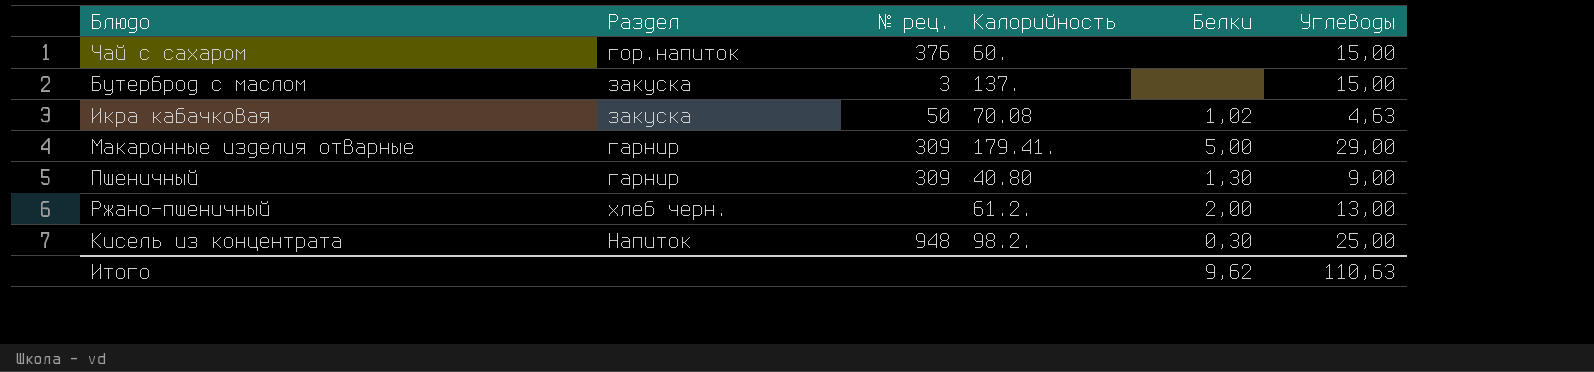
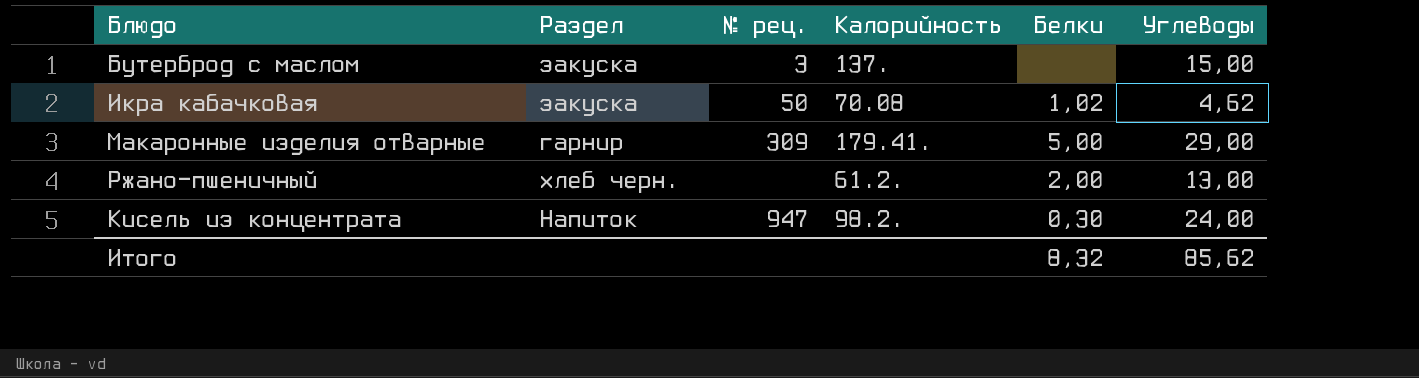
row Чай с сахаром: гор.напиток | 376 | 60. | none | 15,00 -> none
row Пшеничный: гарнир | 309 | 40.80 | 1,30 | 9,00 -> none
Икра кабачковая | Углеводы: 4,63 -> 4,62
Кисель из концентрата | № рец.: 948 -> 947
Кисель из концентрата | Углеводы: 25,00 -> 24,00
Итого | Белки: 9,62 -> 8,32
Итого | Углеводы: 110,63 -> 85,62

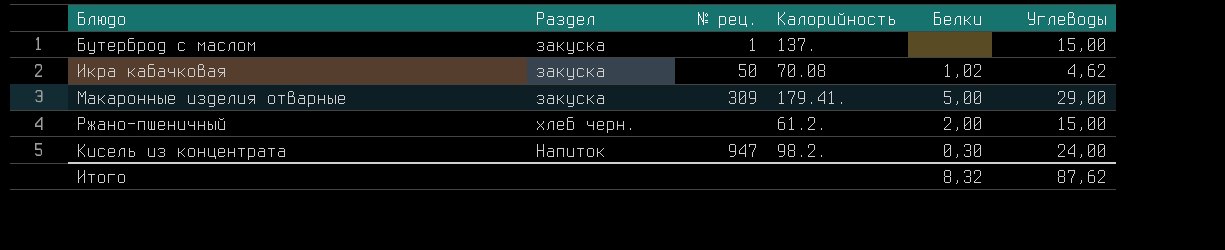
Бутерброд с маслом | № рец.: 3 -> 1
Макаронные изделия отварные | Раздел: гарнир -> закуска
Ржано-пшеничный | Углеводы: 13,00 -> 15,00
Итого | Углеводы: 85,62 -> 87,62

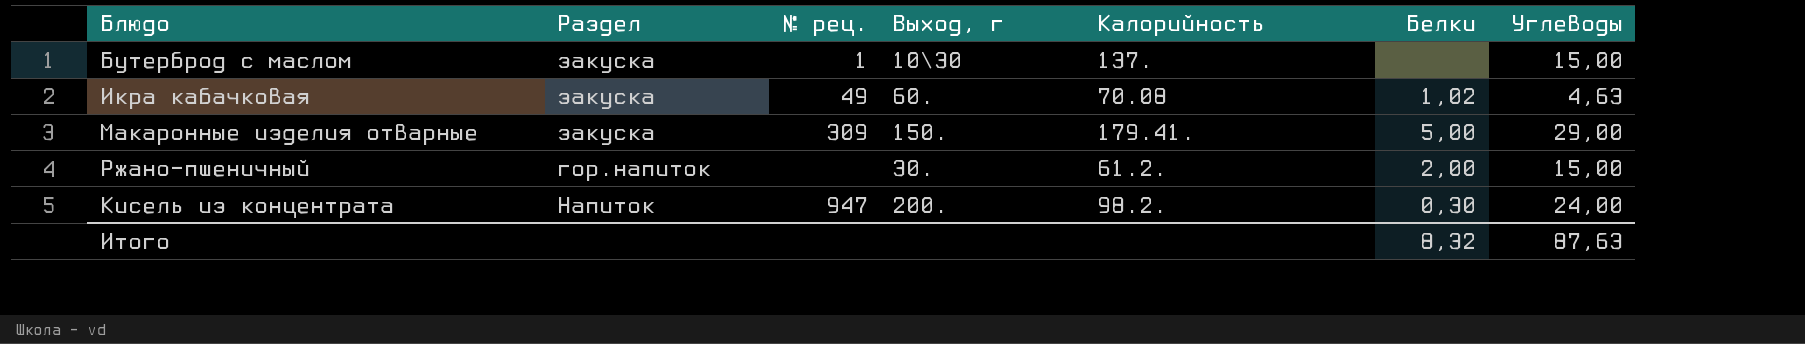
column Выход, г | position: none -> 4
Икра кабачковая | № рец.: 50 -> 49
Икра кабачковая | Углеводы: 4,62 -> 4,63
Ржано-пшеничный | Раздел: хлеб черн. -> гор.напиток
Итого | Углеводы: 87,62 -> 87,63

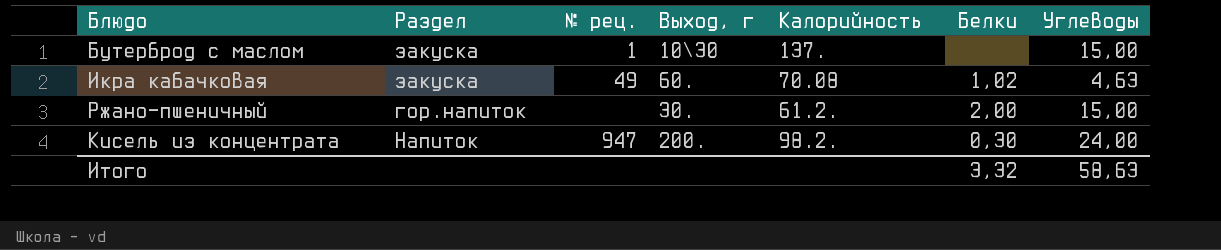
row Макаронные изделия отварные: закуска | 309 | 150. | 179.41. | 5,00 | 29,00 -> none
Итого | Белки: 8,32 -> 3,32
Итого | Углеводы: 87,63 -> 58,63

